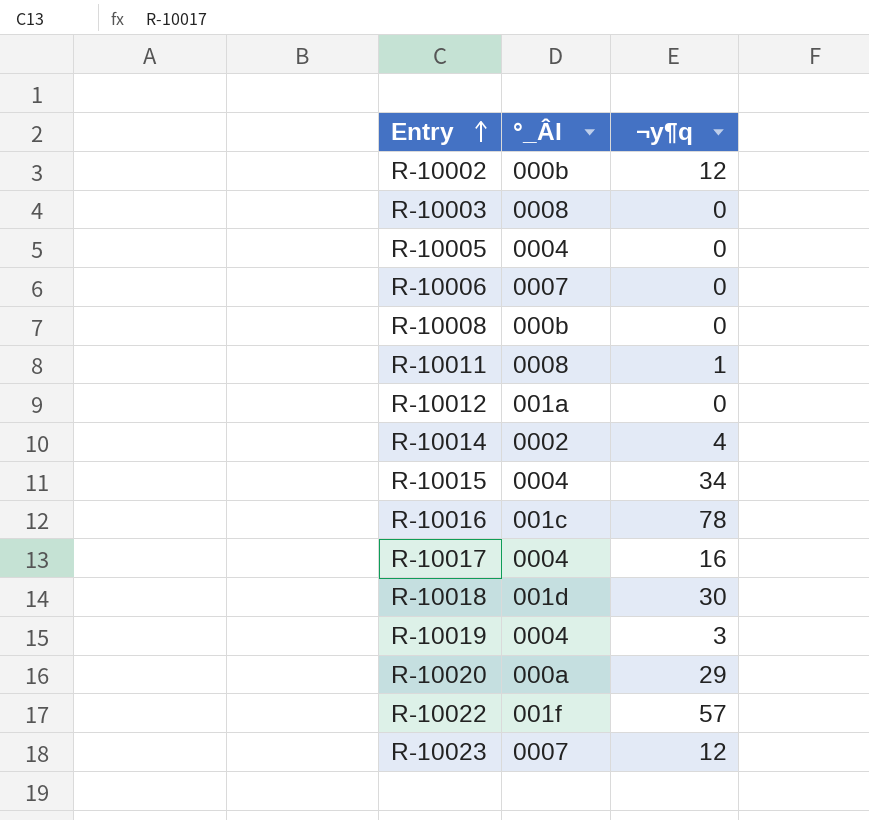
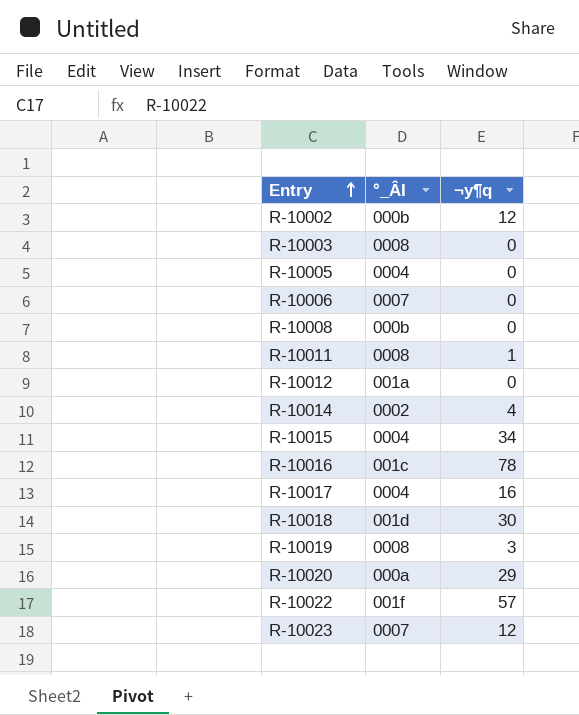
R-10019 | °_ÂI: 0004 -> 0008

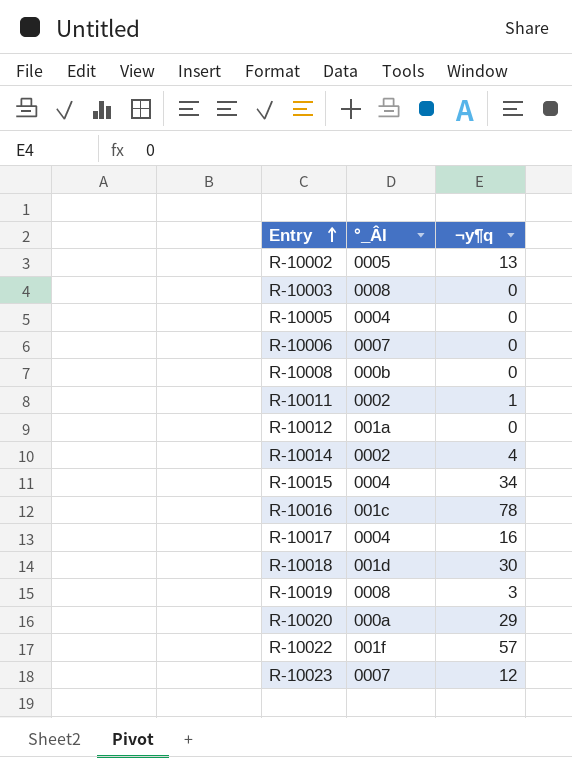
R-10002 | °_ÂI: 000b -> 0005
R-10002 | ¬y¶q: 12 -> 13
R-10011 | °_ÂI: 0008 -> 0002

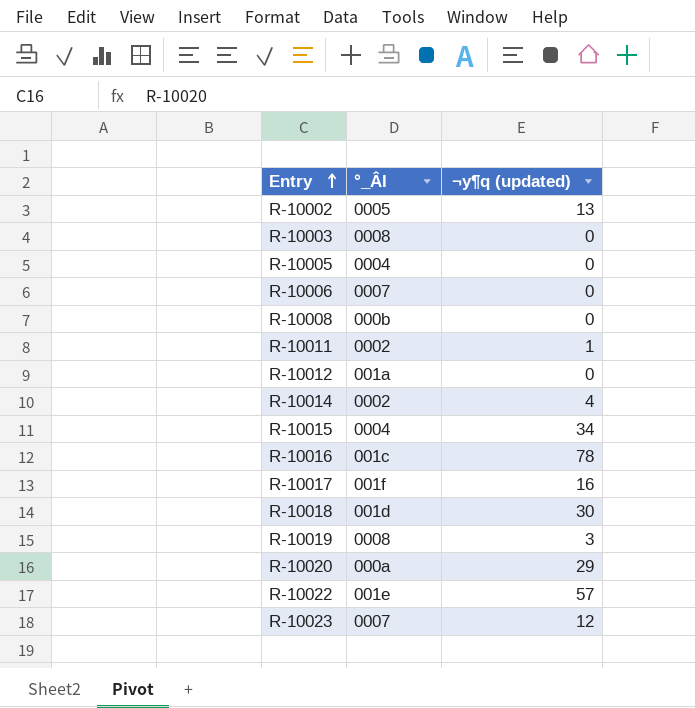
column name: ¬y¶q -> ¬y¶q (updated)
R-10017 | °_ÂI: 0004 -> 001f
R-10022 | °_ÂI: 001f -> 001e

